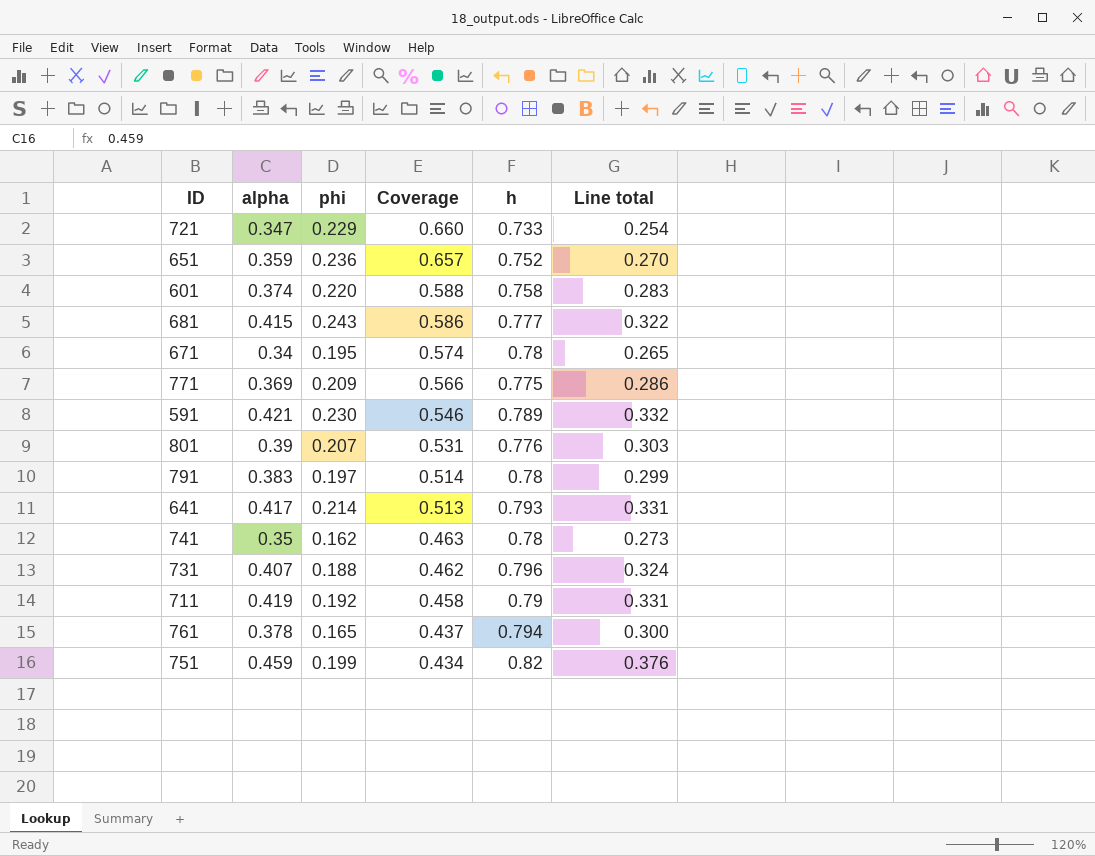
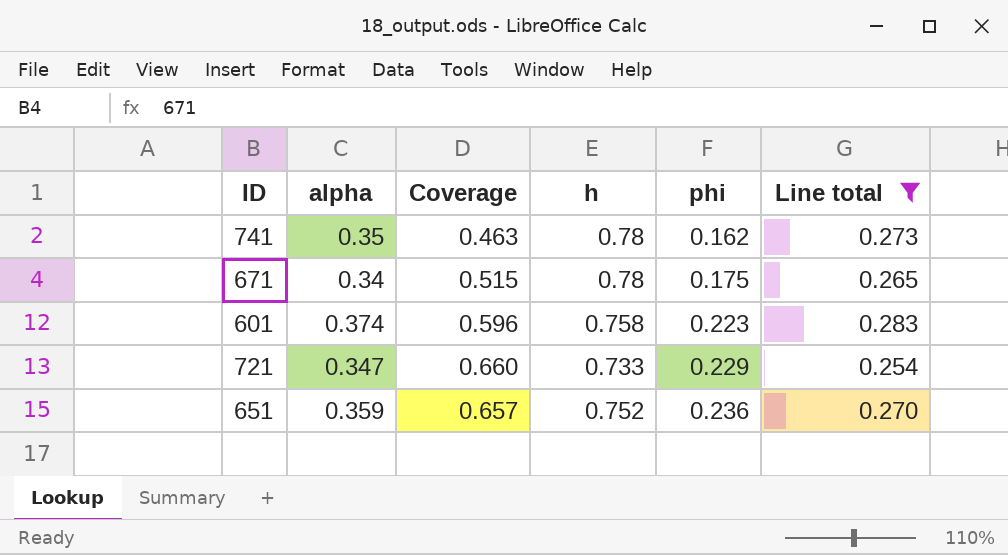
filter: none -> Line total <= 0.283
row order: Coverage descending -> phi ascending
column phi | position: 3 -> 5
671 | Coverage: 0.574 -> 0.515
671 | phi: 0.195 -> 0.175
601 | Coverage: 0.588 -> 0.596
601 | phi: 0.220 -> 0.223

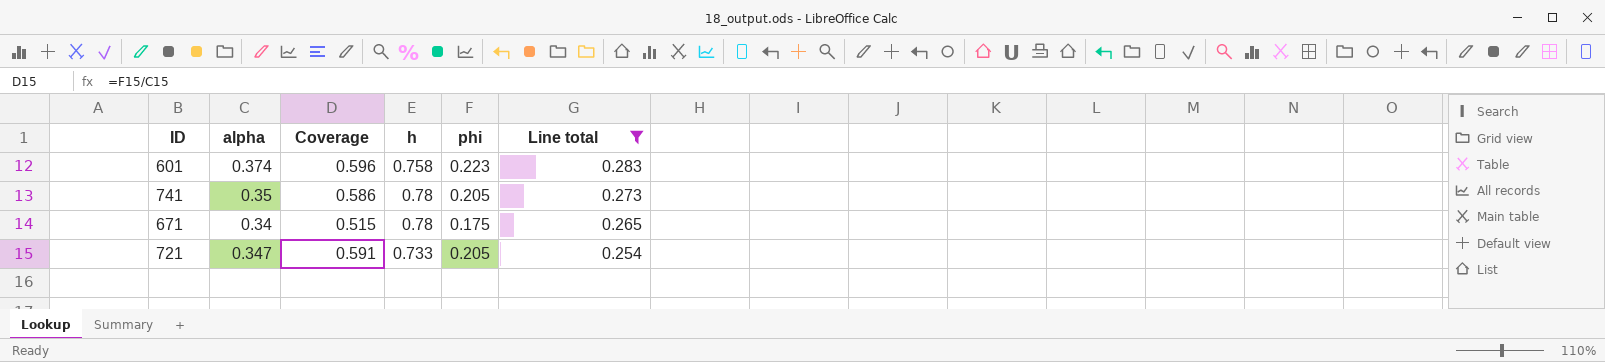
row order: phi ascending -> Line total descending
row 651: 0.359 | 0.657 | 0.752 | 0.236 | 0.270 -> none
741 | Coverage: 0.463 -> 0.586
741 | phi: 0.162 -> 0.205
721 | Coverage: 0.660 -> 0.591
721 | phi: 0.229 -> 0.205

